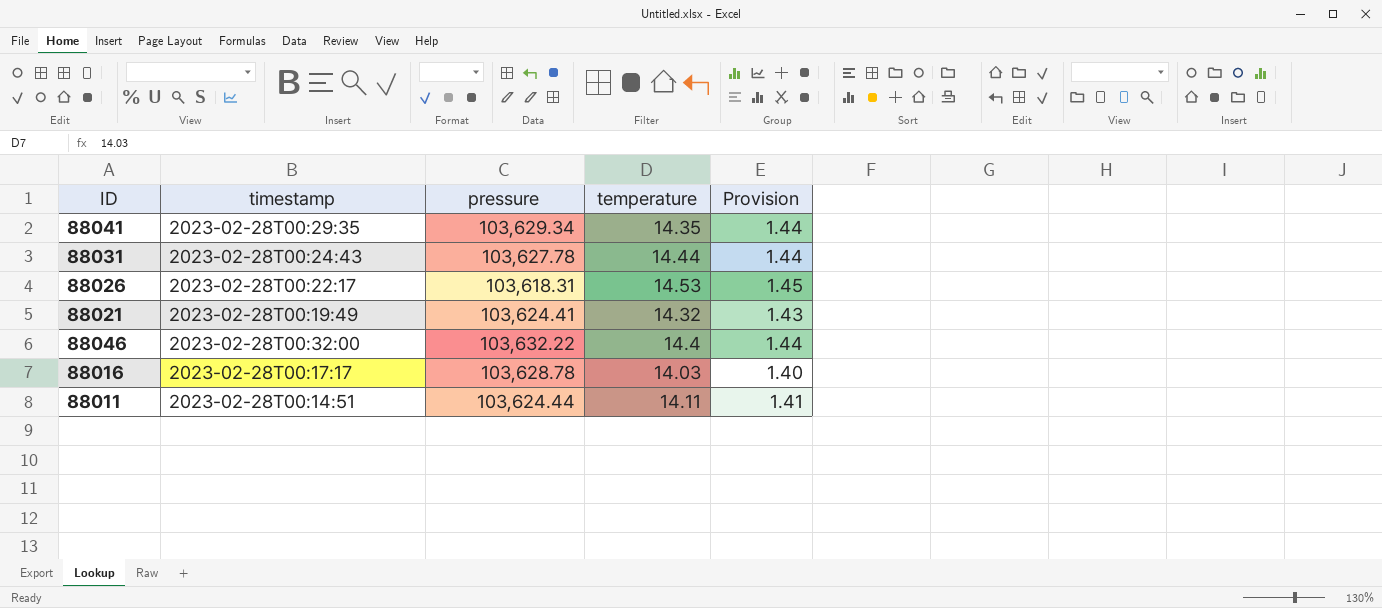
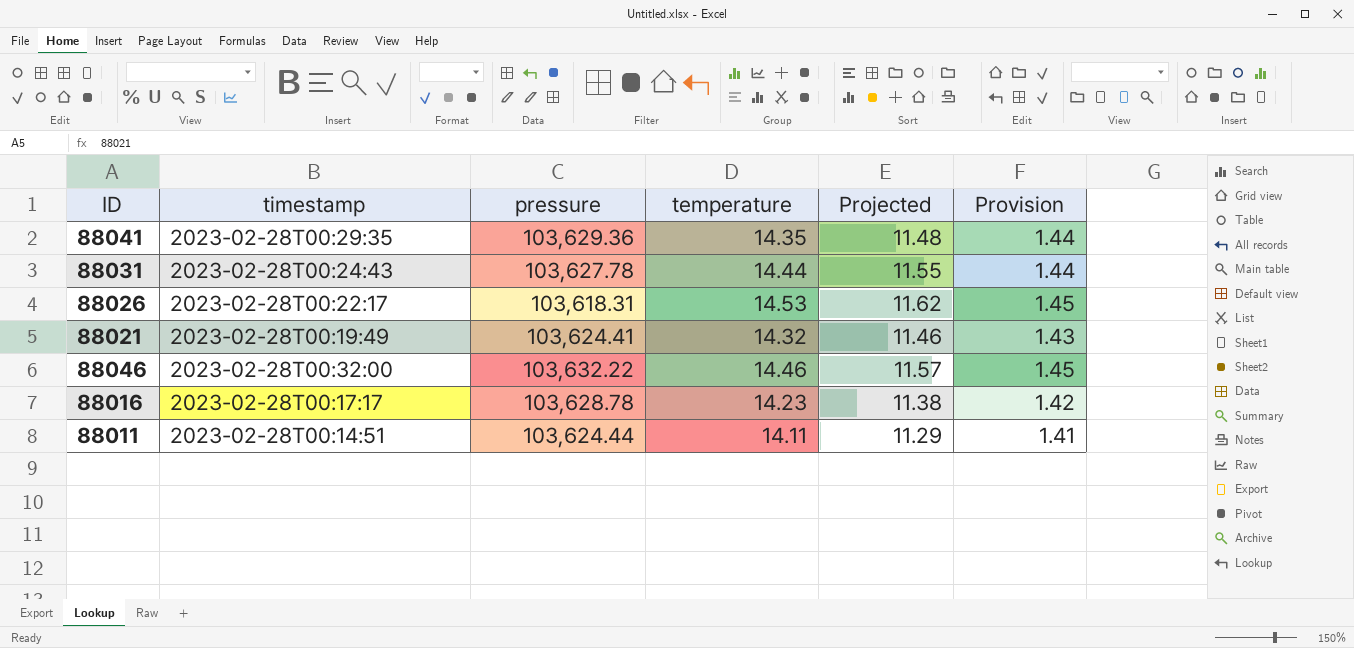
column Projected | formula: none -> [temperature] * 0.8
88041 | pressure: 103,629.34 -> 103,629.36
88046 | temperature: 14.4 -> 14.46
88046 | Provision: 1.44 -> 1.45
88016 | temperature: 14.03 -> 14.23
88016 | Provision: 1.40 -> 1.42

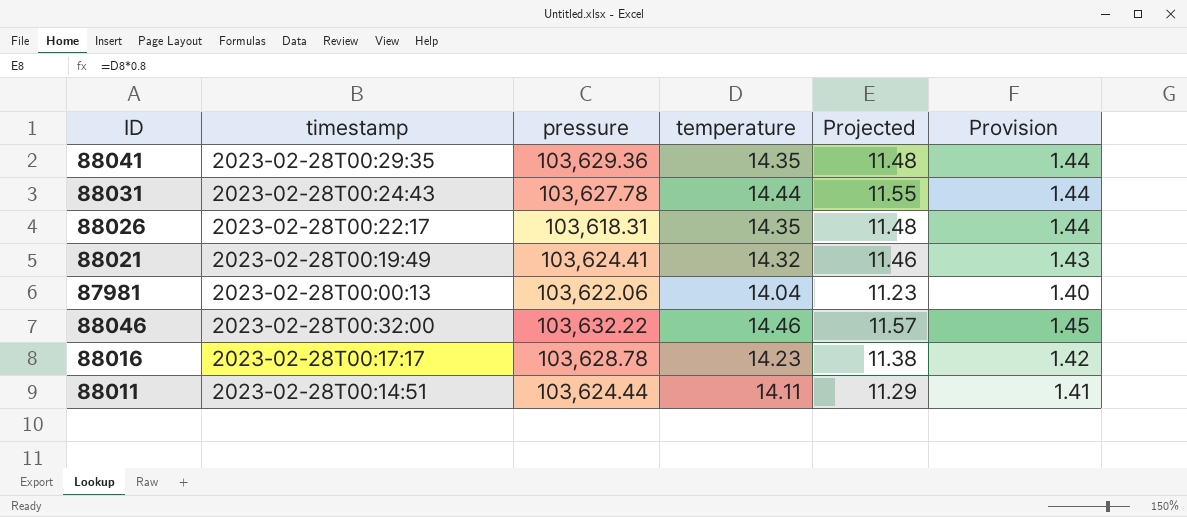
88026 | temperature: 14.53 -> 14.35
88026 | Projected: 11.62 -> 11.48
88026 | Provision: 1.45 -> 1.44
row 87981: none -> 2023-02-28T00:00:13 | 103,622.06 | 14.04 | 11.23 | 1.40

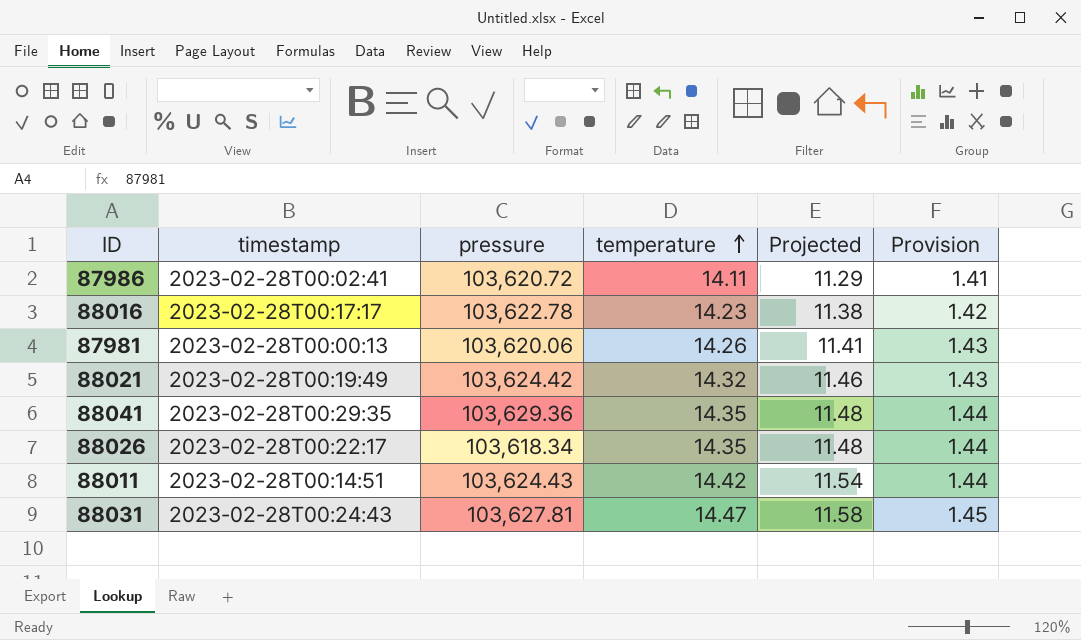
row order: none -> temperature ascending
row 88046: 2023-02-28T00:32:00 | 103,632.22 | 14.46 | 11.57 | 1.45 -> none
row 87986: none -> 2023-02-28T00:02:41 | 103,620.72 | 14.11 | 11.29 | 1.41
88016 | pressure: 103,628.78 -> 103,622.78
87981 | pressure: 103,622.06 -> 103,620.06
87981 | temperature: 14.04 -> 14.26
87981 | Projected: 11.23 -> 11.41
87981 | Provision: 1.40 -> 1.43
88021 | pressure: 103,624.41 -> 103,624.42
88026 | pressure: 103,618.31 -> 103,618.34
88011 | pressure: 103,624.44 -> 103,624.43
88011 | temperature: 14.11 -> 14.42
88011 | Projected: 11.29 -> 11.54
88011 | Provision: 1.41 -> 1.44
88031 | pressure: 103,627.78 -> 103,627.81
88031 | temperature: 14.44 -> 14.47
88031 | Projected: 11.55 -> 11.58
88031 | Provision: 1.44 -> 1.45

